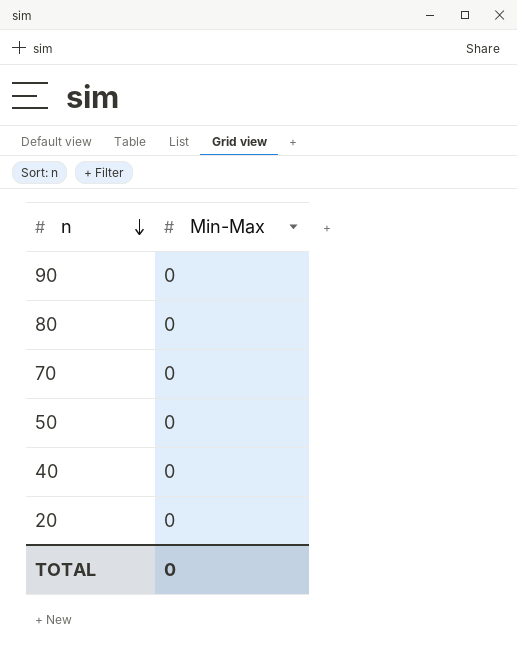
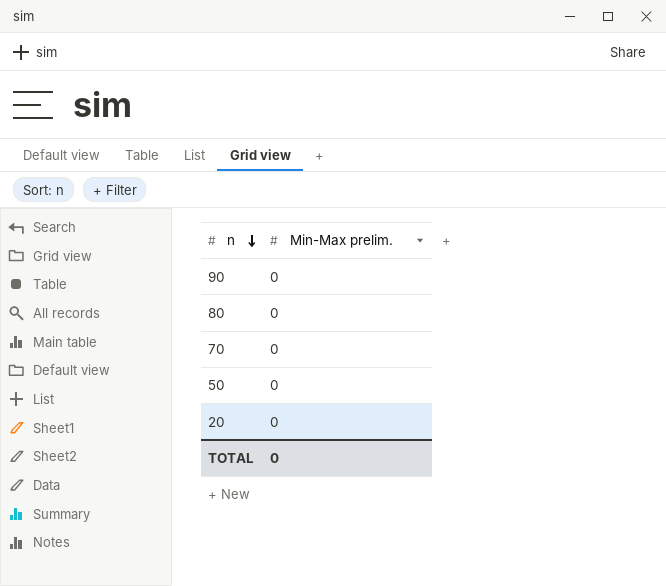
column name: Min-Max -> Min-Max prelim.
row 40: 0 -> none

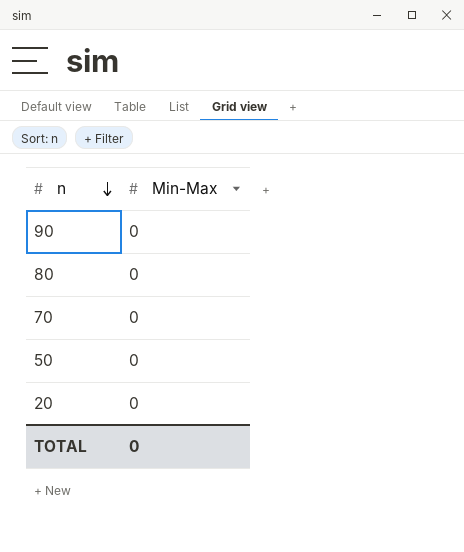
column name: Min-Max prelim. -> Min-Max

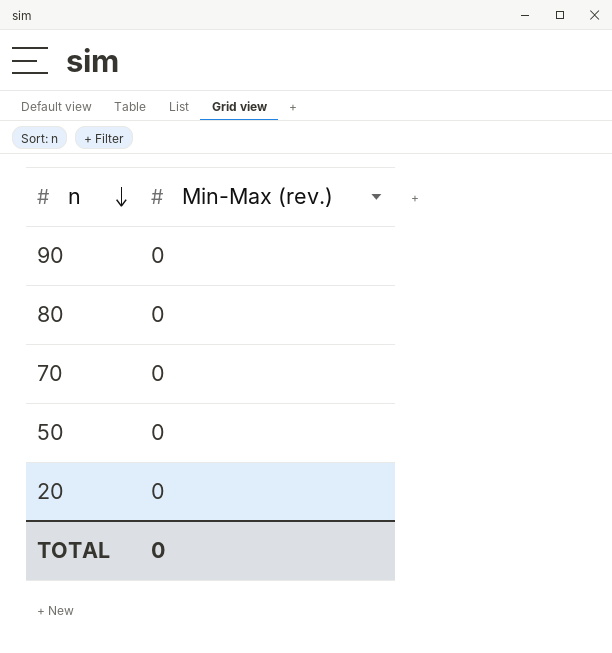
column name: Min-Max -> Min-Max (rev.)

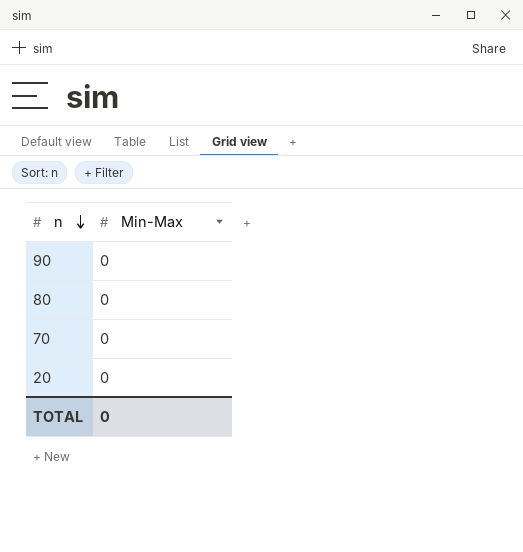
column name: Min-Max (rev.) -> Min-Max
row 50: 0 -> none

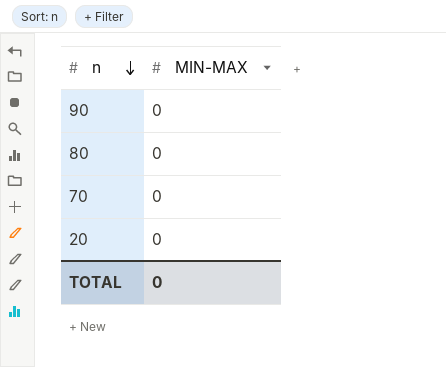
column name: Min-Max -> MIN-MAX

